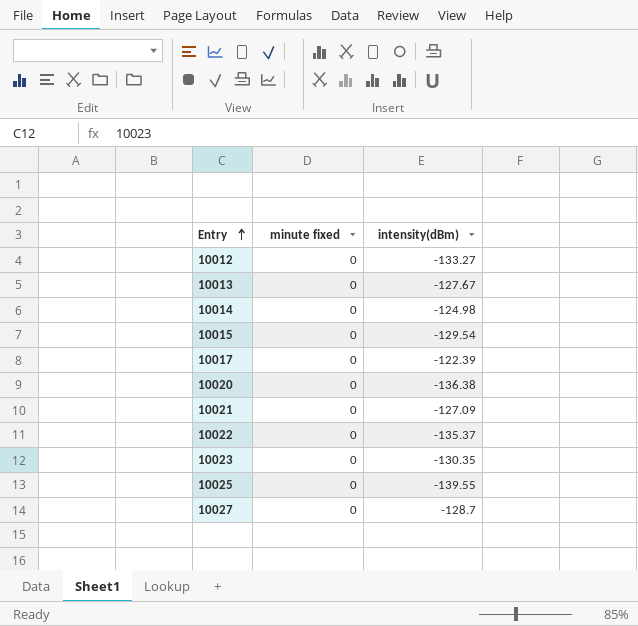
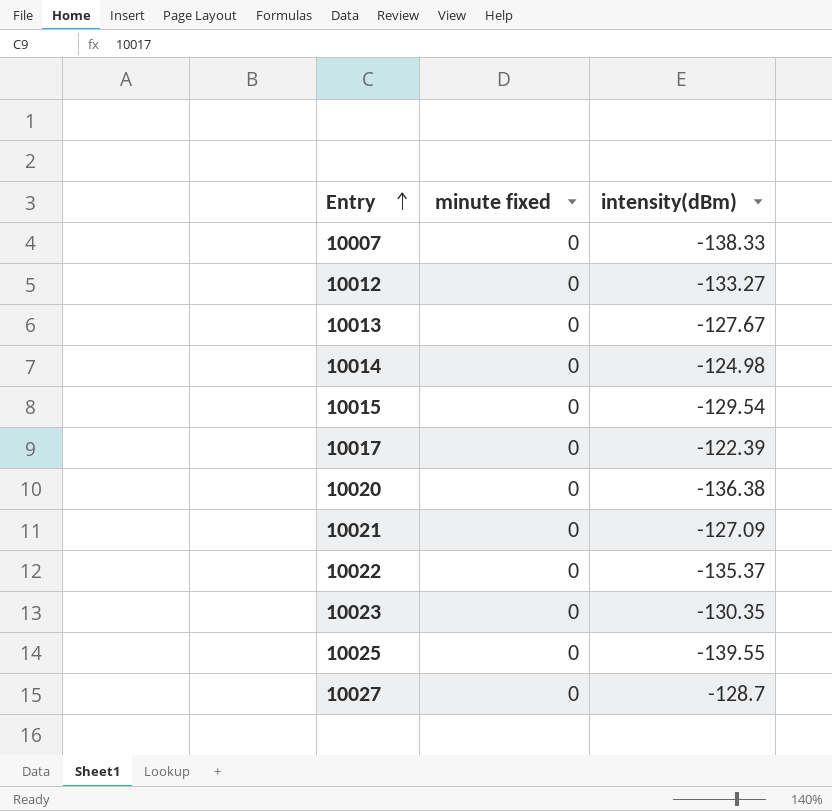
row 10007: none -> 0 | -138.33

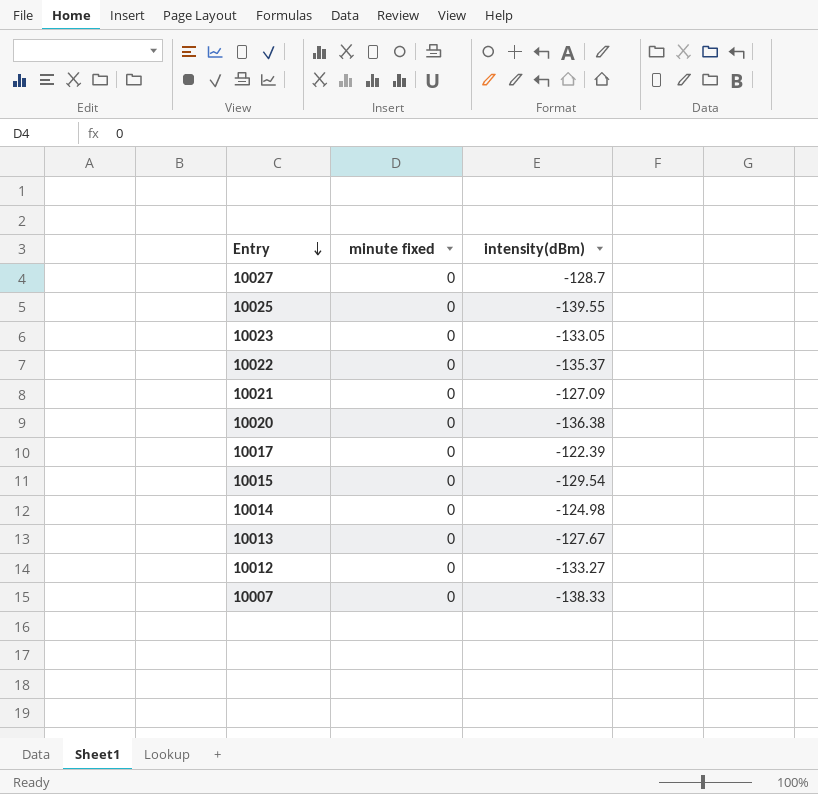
row order: Entry ascending -> Entry descending
10023 | intensity(dBm): -130.35 -> -133.05

